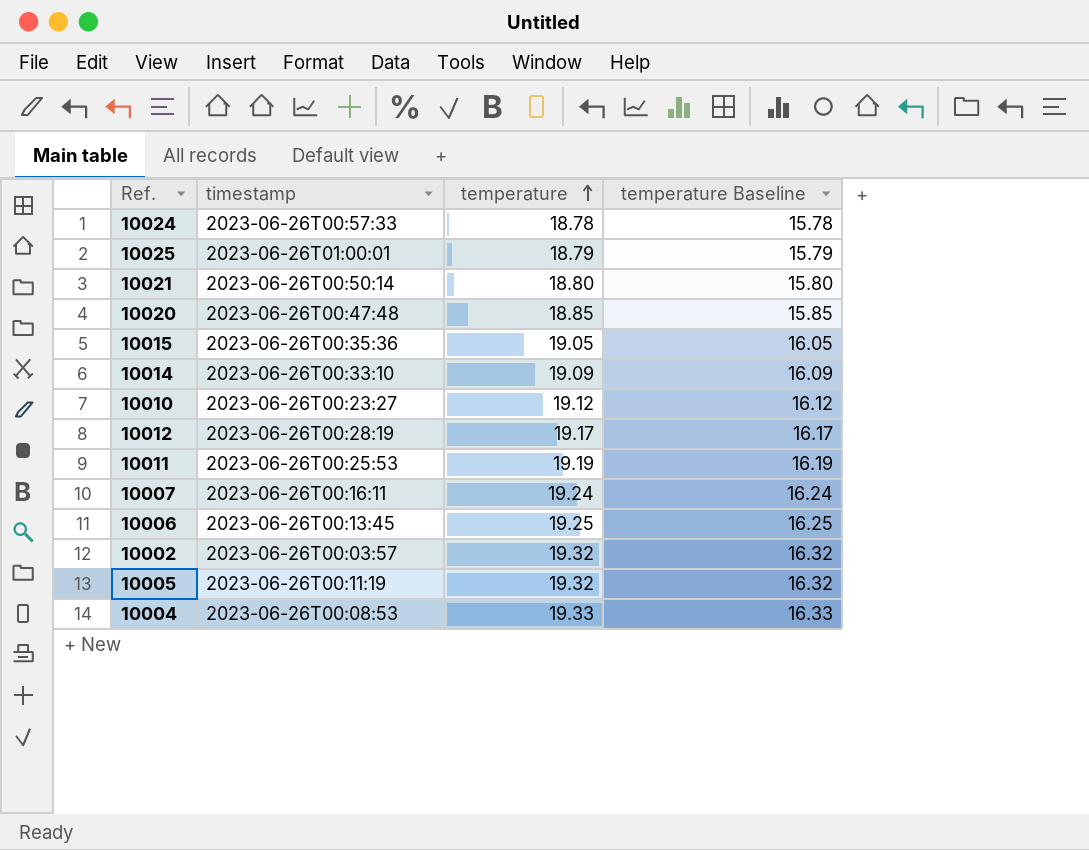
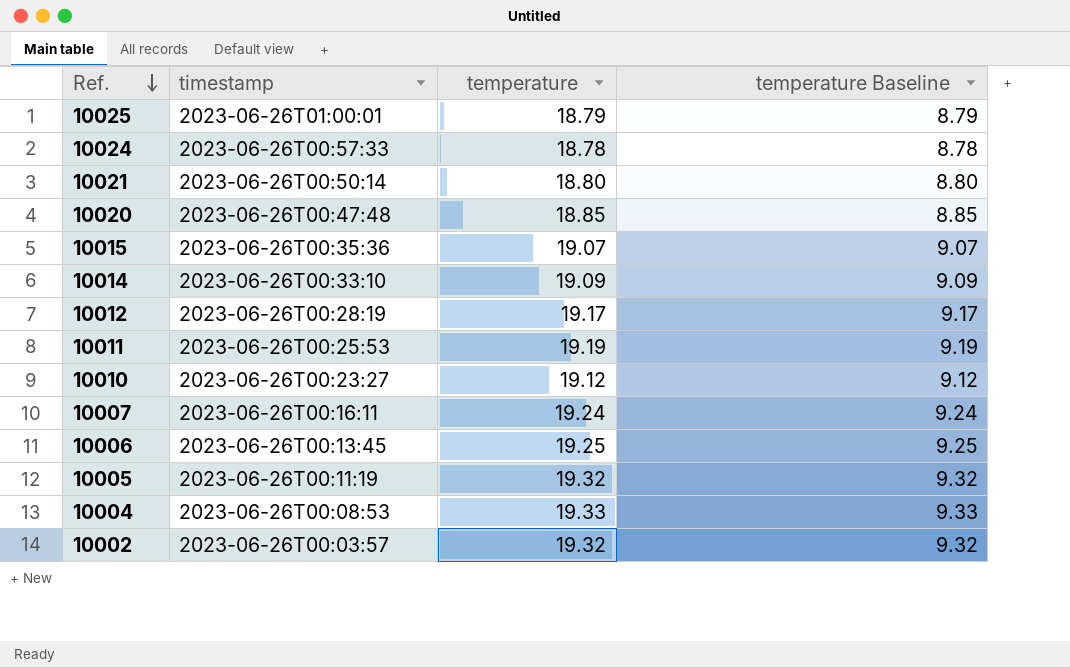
row order: temperature ascending -> Ref. descending
column temperature Baseline | formula: [temperature] - 3 -> [temperature] - 10
10015 | temperature: 19.05 -> 19.07

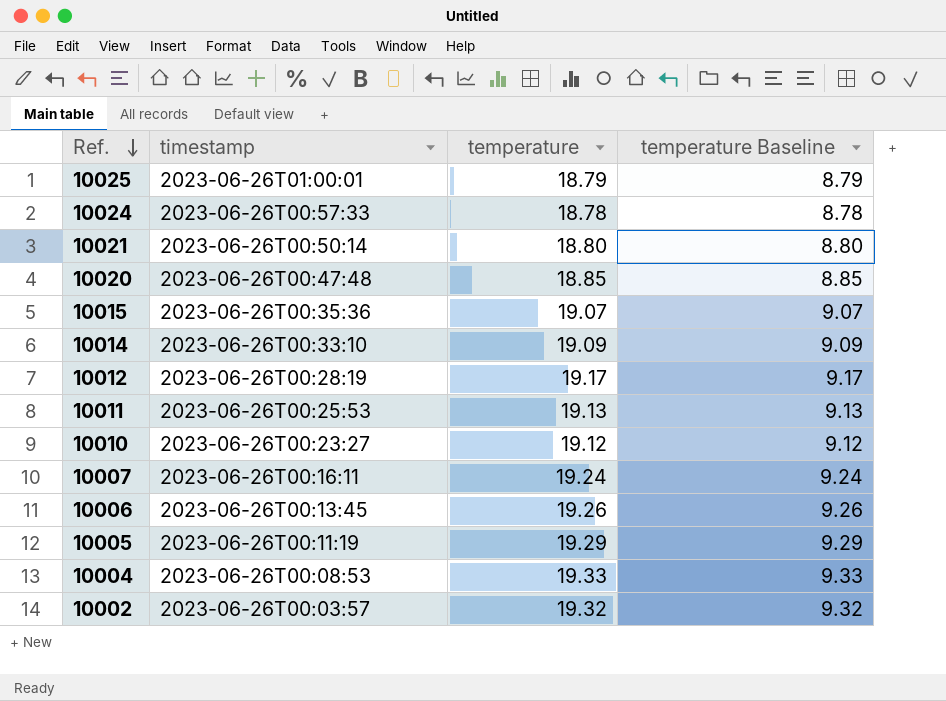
10011 | temperature: 19.19 -> 19.13
10011 | temperature Baseline: 9.19 -> 9.13
10006 | temperature: 19.25 -> 19.26
10006 | temperature Baseline: 9.25 -> 9.26
10005 | temperature: 19.32 -> 19.29
10005 | temperature Baseline: 9.32 -> 9.29

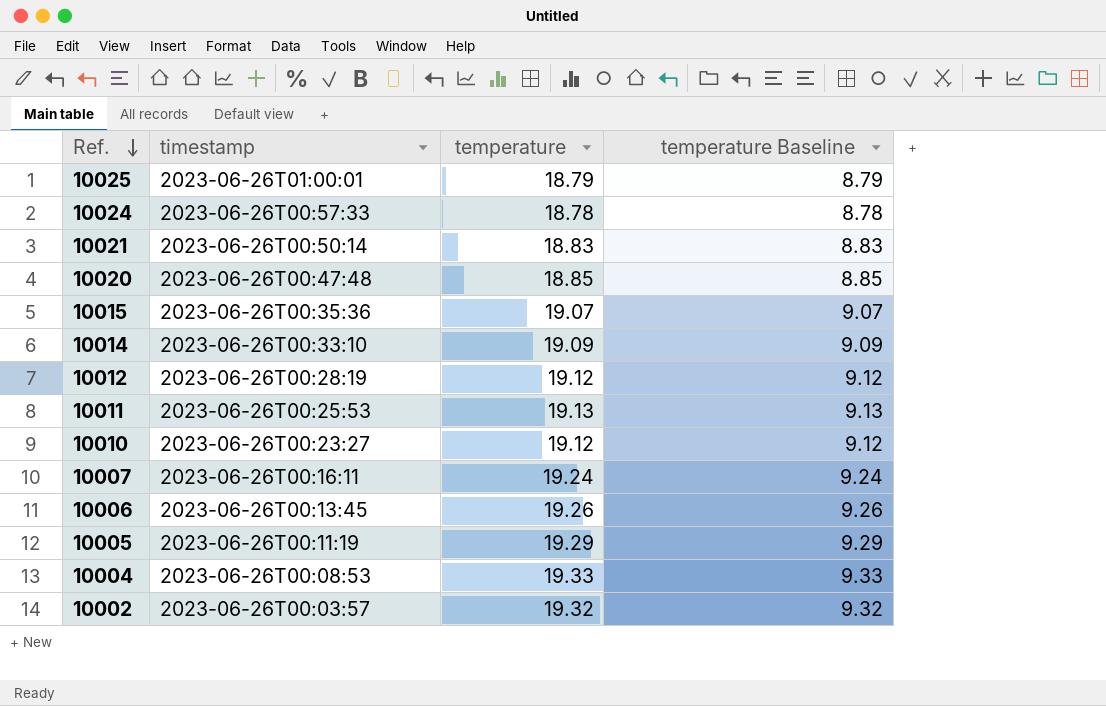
10021 | temperature: 18.80 -> 18.83
10021 | temperature Baseline: 8.80 -> 8.83
10012 | temperature: 19.17 -> 19.12
10012 | temperature Baseline: 9.17 -> 9.12

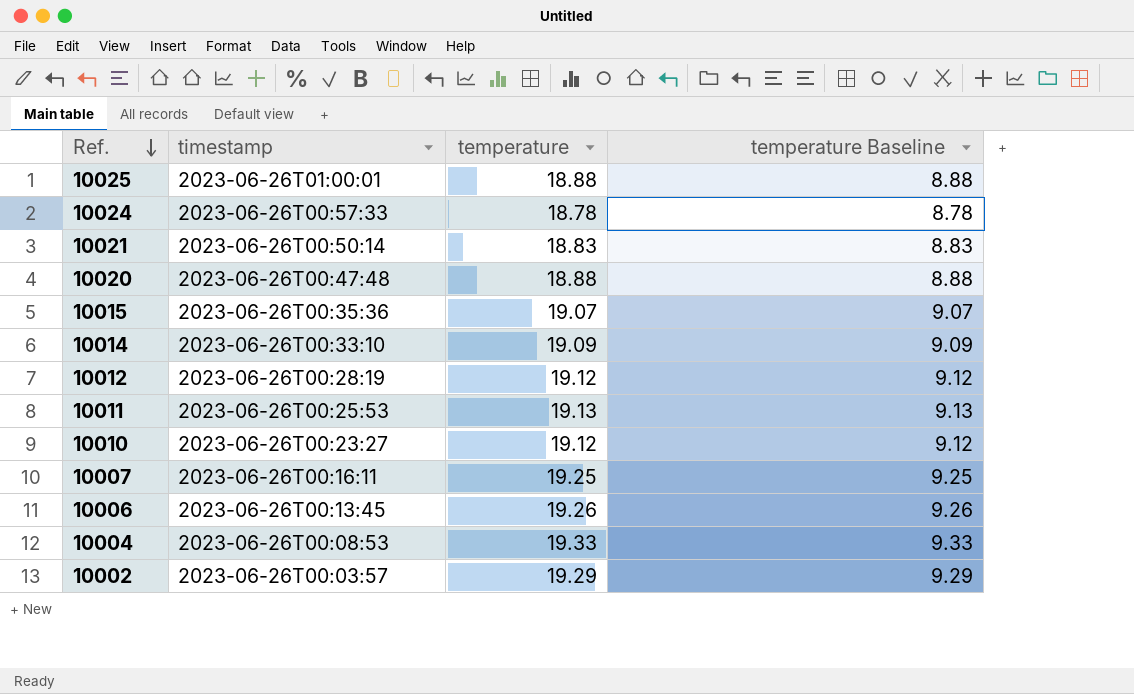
row 10005: 2023-06-26T00:11:19 | 19.29 | 9.29 -> none
10025 | temperature: 18.79 -> 18.88
10025 | temperature Baseline: 8.79 -> 8.88
10020 | temperature: 18.85 -> 18.88
10020 | temperature Baseline: 8.85 -> 8.88
10007 | temperature: 19.24 -> 19.25
10007 | temperature Baseline: 9.24 -> 9.25
10002 | temperature: 19.32 -> 19.29
10002 | temperature Baseline: 9.32 -> 9.29

